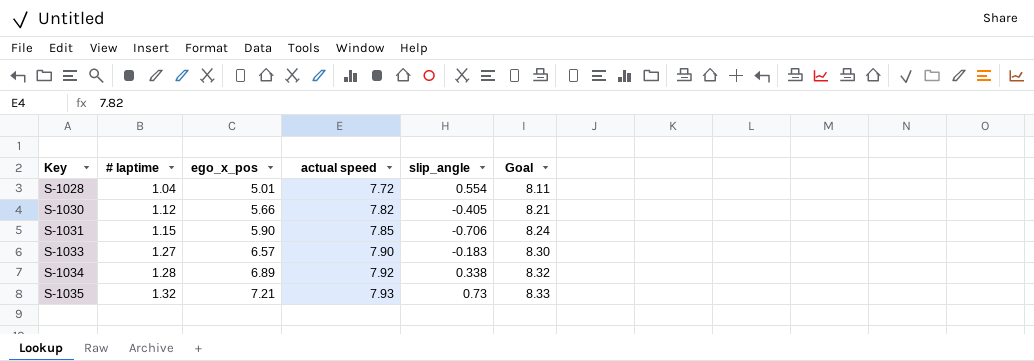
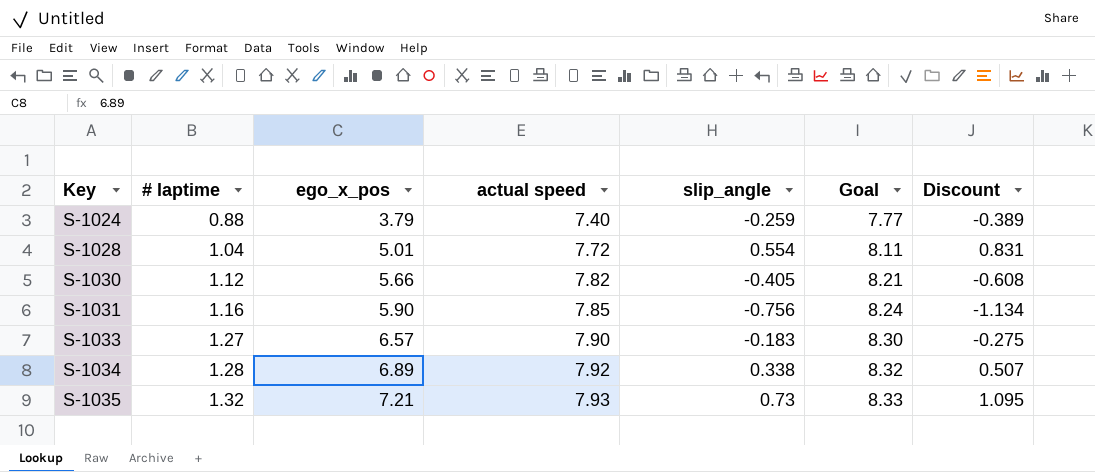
column Discount | formula: none -> [slip_angle] * 1.5
row S-1024: none -> 0.88 | 3.79 | 7.40 | -0.259 | 7.77 | -0.389
S-1031 | # laptime: 1.15 -> 1.16
S-1031 | slip_angle: -0.706 -> -0.756

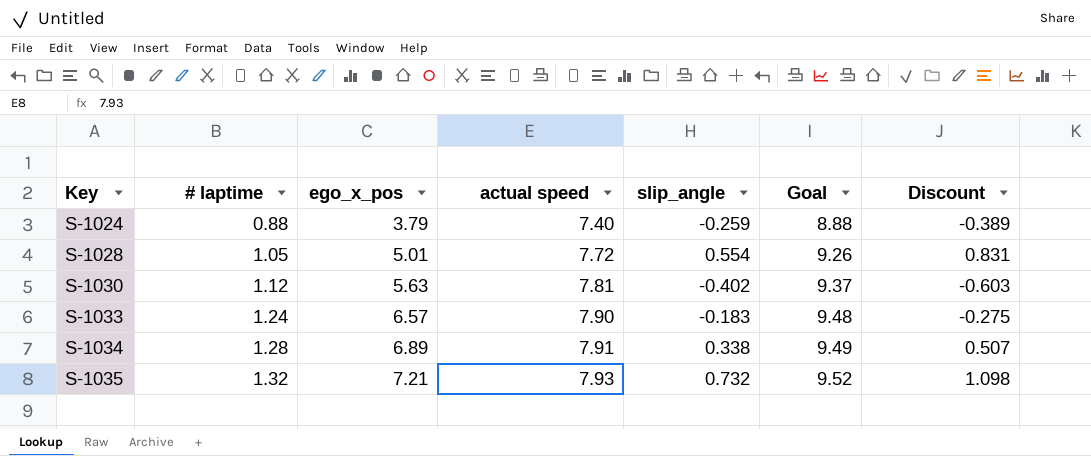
column Goal | formula: [actual speed] * 1.05 -> [actual speed] * 1.2
row S-1031: 1.16 | 5.90 | 7.85 | -0.756 | 8.24 | -1.134 -> none
S-1028 | # laptime: 1.04 -> 1.05
S-1030 | ego_x_pos: 5.66 -> 5.63
S-1030 | actual speed: 7.82 -> 7.81
S-1030 | slip_angle: -0.405 -> -0.402
S-1030 | Discount: -0.608 -> -0.603
S-1033 | # laptime: 1.27 -> 1.24
S-1034 | actual speed: 7.92 -> 7.91
S-1035 | slip_angle: 0.73 -> 0.732
S-1035 | Discount: 1.095 -> 1.098

